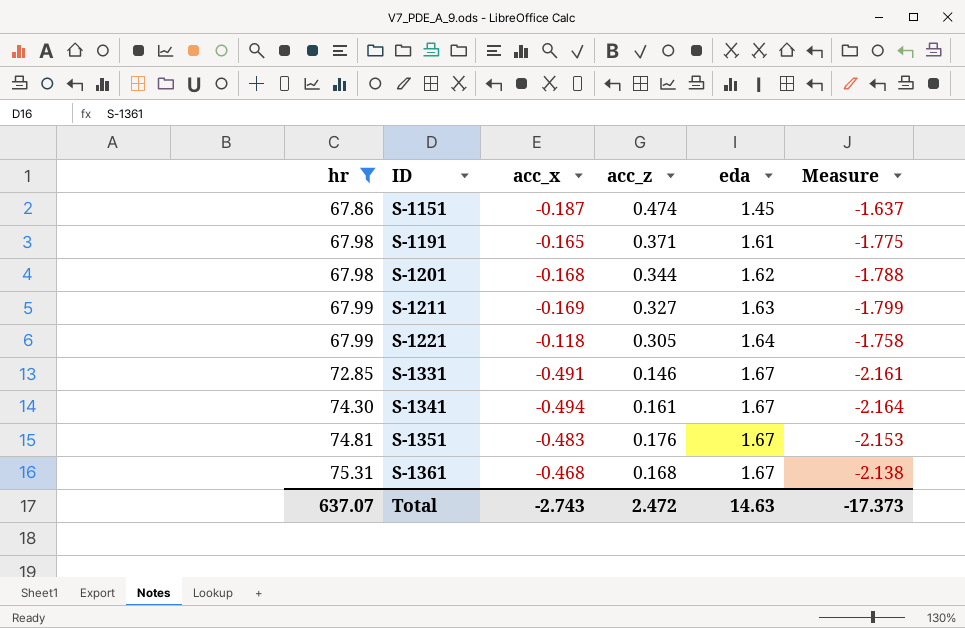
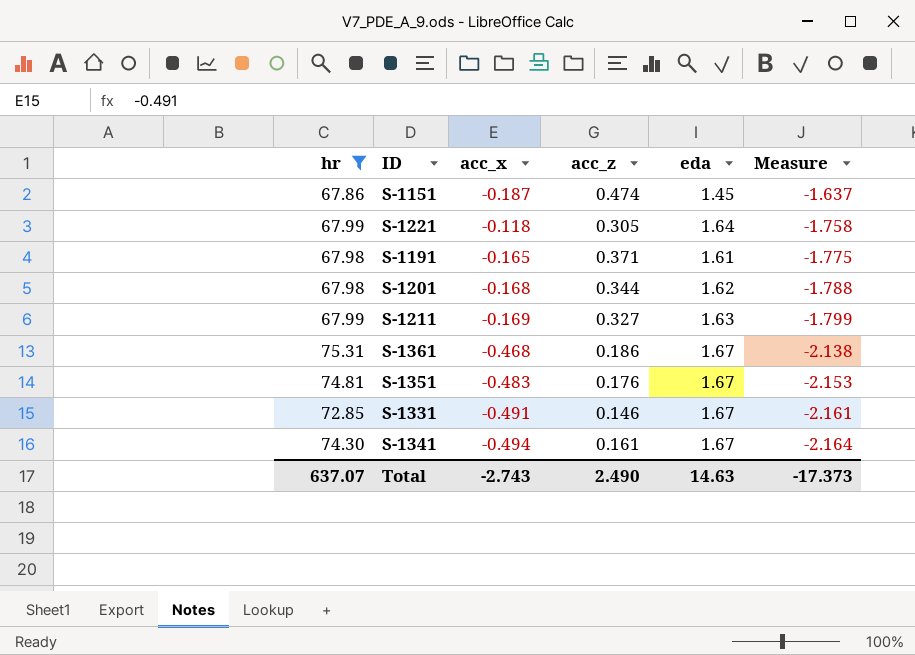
row order: hr ascending -> Measure descending
S-1361 | acc_z: 0.168 -> 0.186
Total | acc_z: 2.472 -> 2.490

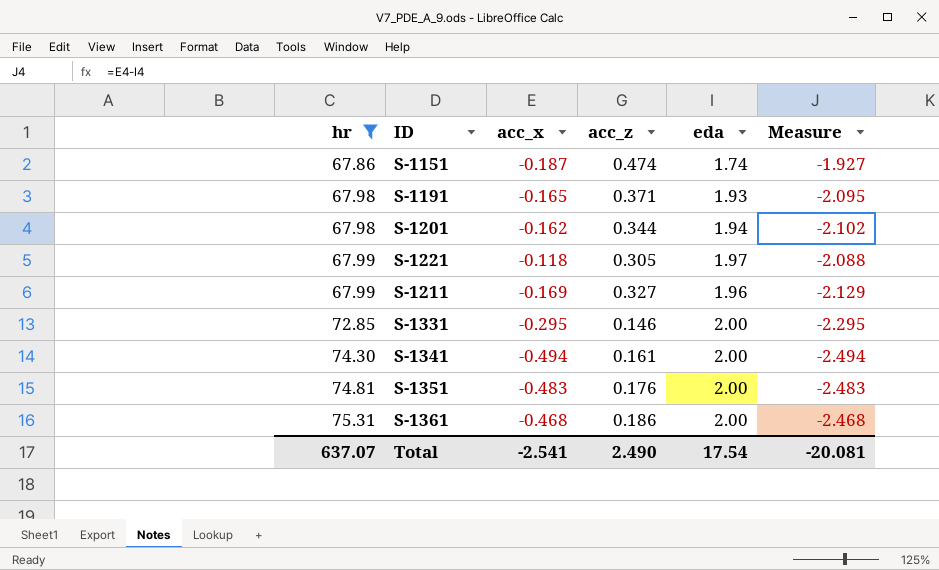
row order: Measure descending -> hr ascending
S-1151 | eda: 1.45 -> 1.74
S-1151 | Measure: -1.637 -> -1.927
S-1191 | eda: 1.61 -> 1.93
S-1191 | Measure: -1.775 -> -2.095
S-1201 | acc_x: -0.168 -> -0.162
S-1201 | eda: 1.62 -> 1.94
S-1201 | Measure: -1.788 -> -2.102
S-1221 | eda: 1.64 -> 1.97
S-1221 | Measure: -1.758 -> -2.088
S-1211 | eda: 1.63 -> 1.96
S-1211 | Measure: -1.799 -> -2.129
S-1331 | acc_x: -0.491 -> -0.295
S-1331 | eda: 1.67 -> 2.00
S-1331 | Measure: -2.161 -> -2.295
S-1341 | eda: 1.67 -> 2.00
S-1341 | Measure: -2.164 -> -2.494
S-1351 | eda: 1.67 -> 2.00
S-1351 | Measure: -2.153 -> -2.483
S-1361 | eda: 1.67 -> 2.00
S-1361 | Measure: -2.138 -> -2.468
Total | acc_x: -2.743 -> -2.541
Total | eda: 14.63 -> 17.54
Total | Measure: -17.373 -> -20.081

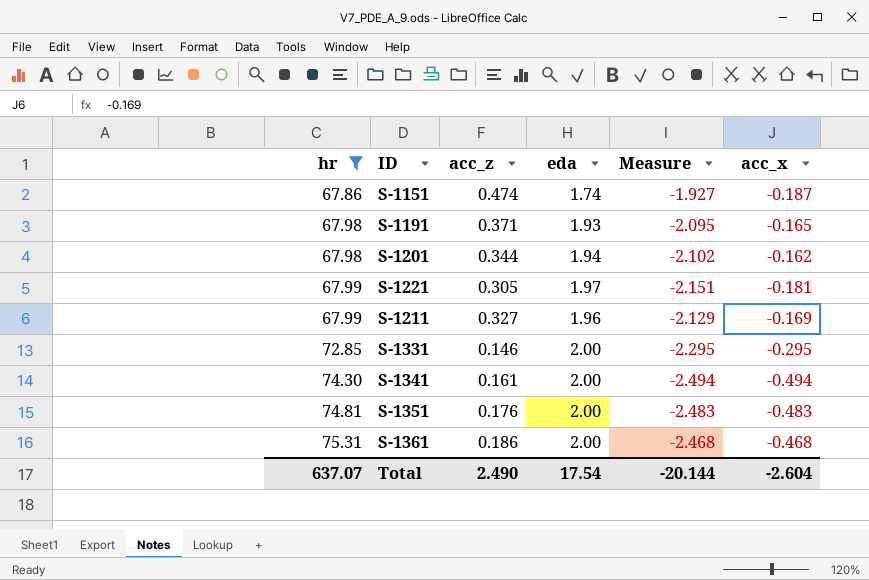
column acc_x | position: 3 -> 6
S-1221 | Measure: -2.088 -> -2.151
S-1221 | acc_x: -0.118 -> -0.181
Total | Measure: -20.081 -> -20.144
Total | acc_x: -2.541 -> -2.604

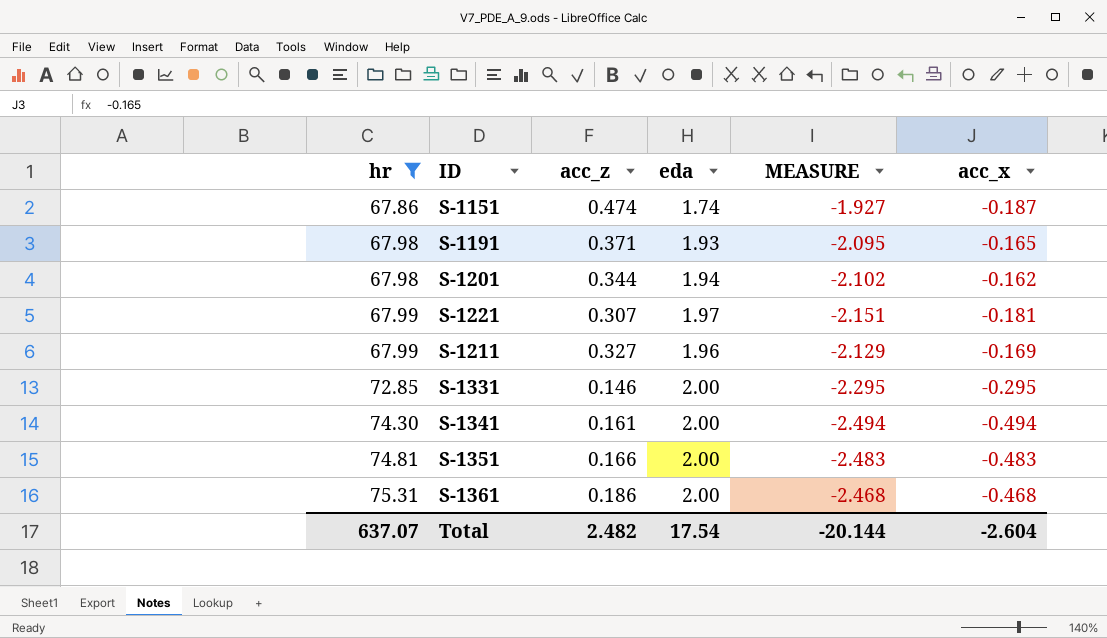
column name: Measure -> MEASURE
S-1221 | acc_z: 0.305 -> 0.307
S-1351 | acc_z: 0.176 -> 0.166
Total | acc_z: 2.490 -> 2.482

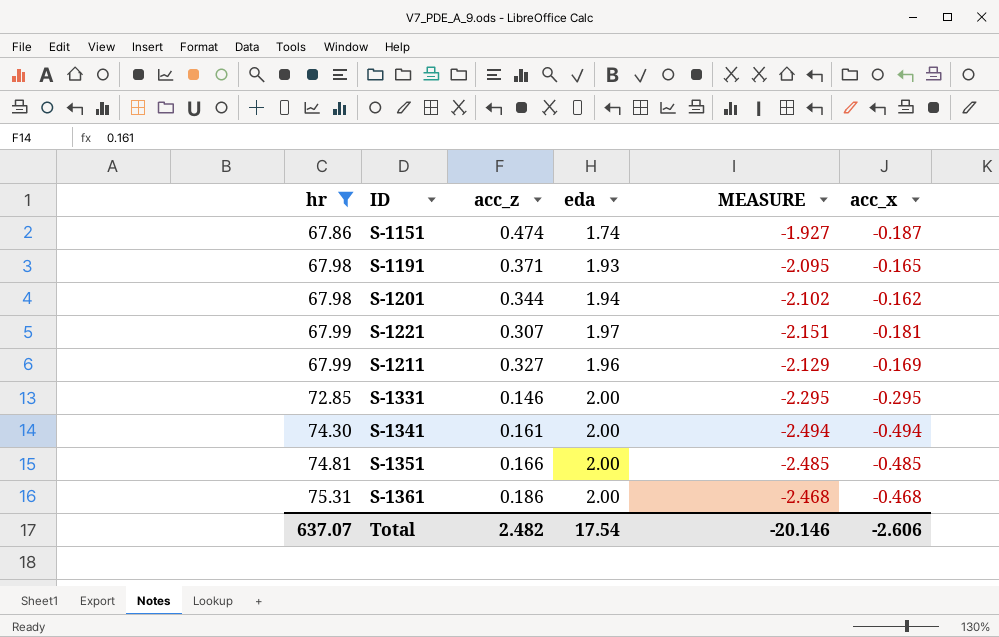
S-1351 | MEASURE: -2.483 -> -2.485
S-1351 | acc_x: -0.483 -> -0.485
Total | MEASURE: -20.144 -> -20.146
Total | acc_x: -2.604 -> -2.606

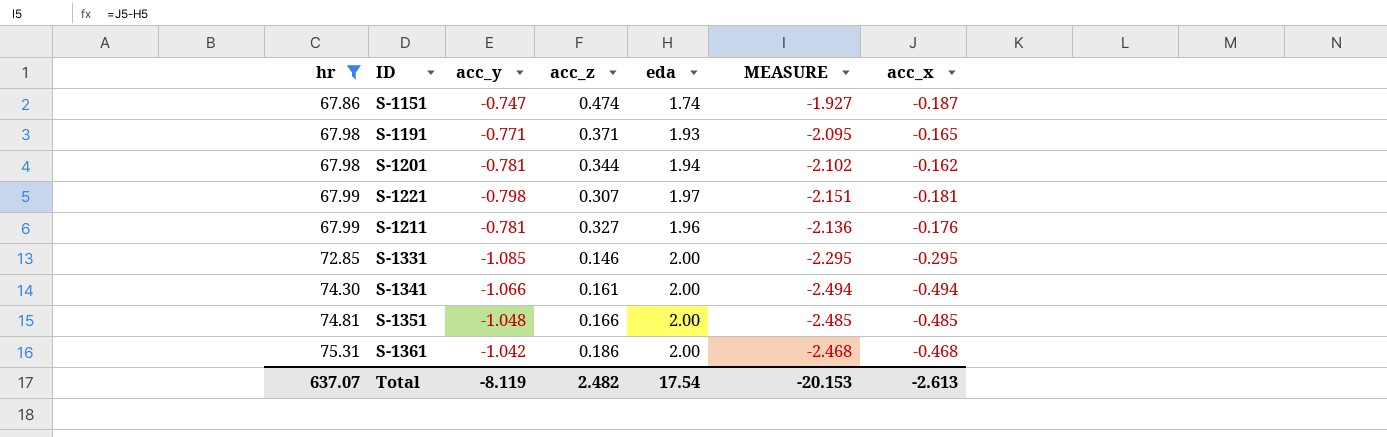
column acc_y | position: none -> 3
S-1211 | MEASURE: -2.129 -> -2.136
S-1211 | acc_x: -0.169 -> -0.176
Total | MEASURE: -20.146 -> -20.153
Total | acc_x: -2.606 -> -2.613

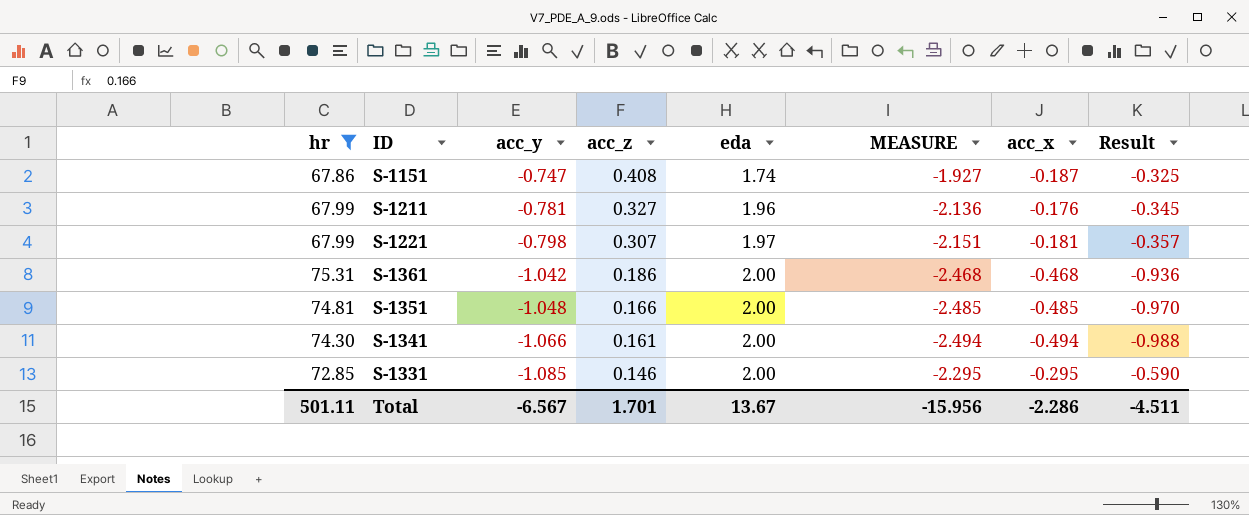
row order: hr ascending -> acc_y descending
column Result | formula: none -> [eda] * [acc_x]
row S-1191: 67.98 | -0.771 | 0.371 | 1.93 | -2.095 | -0.165 -> none
row S-1201: 67.98 | -0.781 | 0.344 | 1.94 | -2.102 | -0.162 -> none
S-1151 | acc_z: 0.474 -> 0.408
Total | hr: 637.07 -> 501.11
Total | acc_y: -8.119 -> -6.567
Total | acc_z: 2.482 -> 1.701
Total | eda: 17.54 -> 13.67
Total | MEASURE: -20.153 -> -15.956
Total | acc_x: -2.613 -> -2.286

